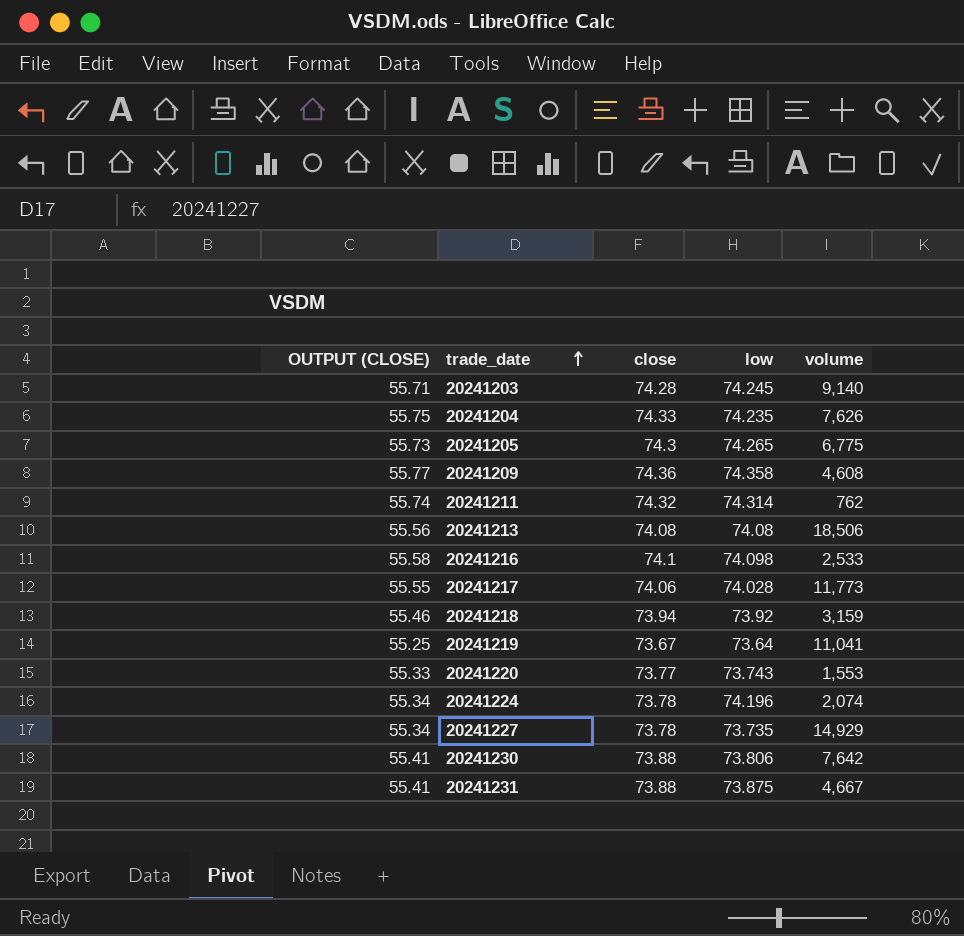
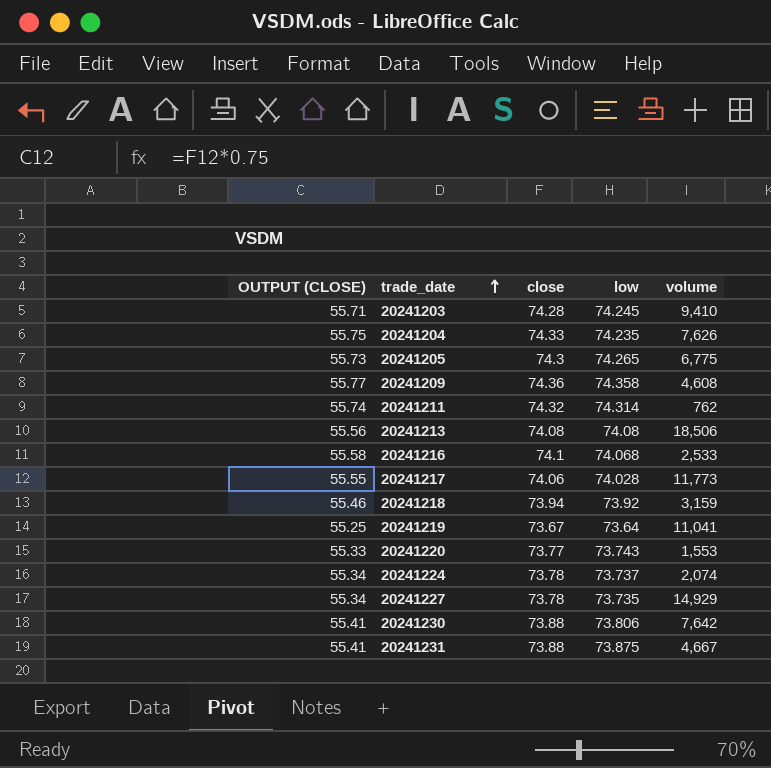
20241203 | volume: 9,140 -> 9,410
20241216 | low: 74.098 -> 74.068
20241224 | low: 74.196 -> 73.737

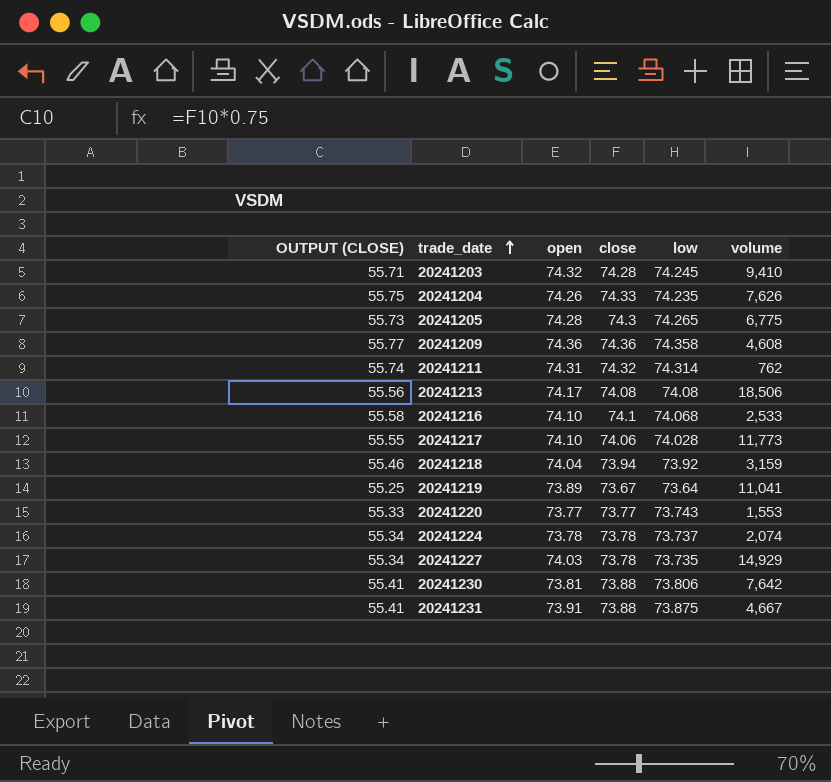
column open | position: none -> 3

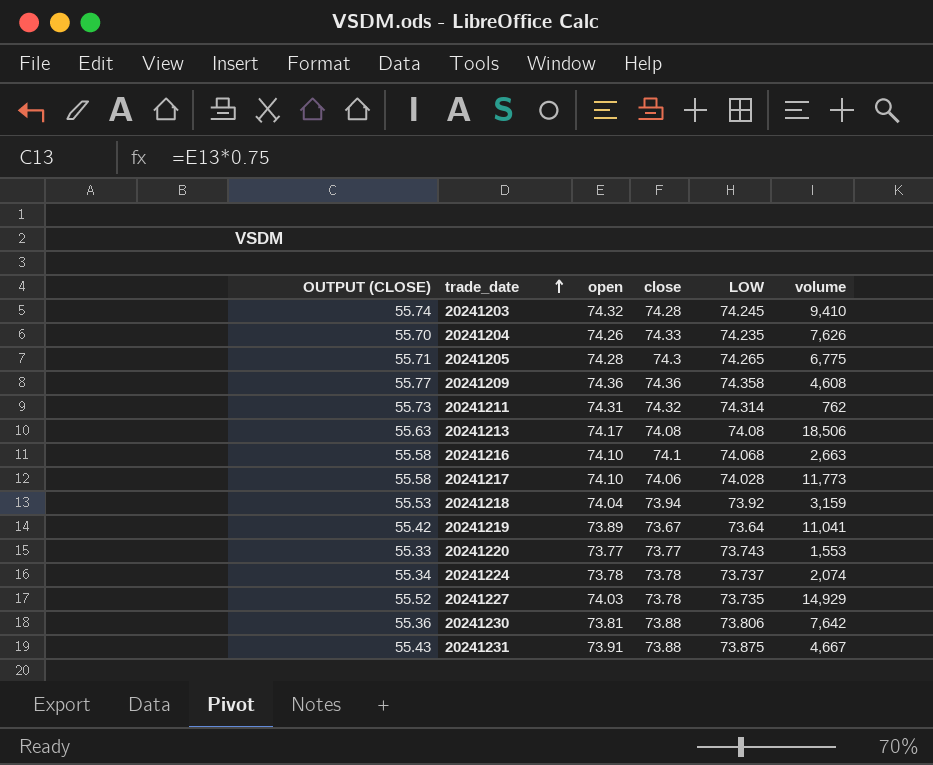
column OUTPUT (CLOSE) | formula: [close] * 0.75 -> [open] * 0.75
column name: low -> LOW
20241216 | volume: 2,533 -> 2,663

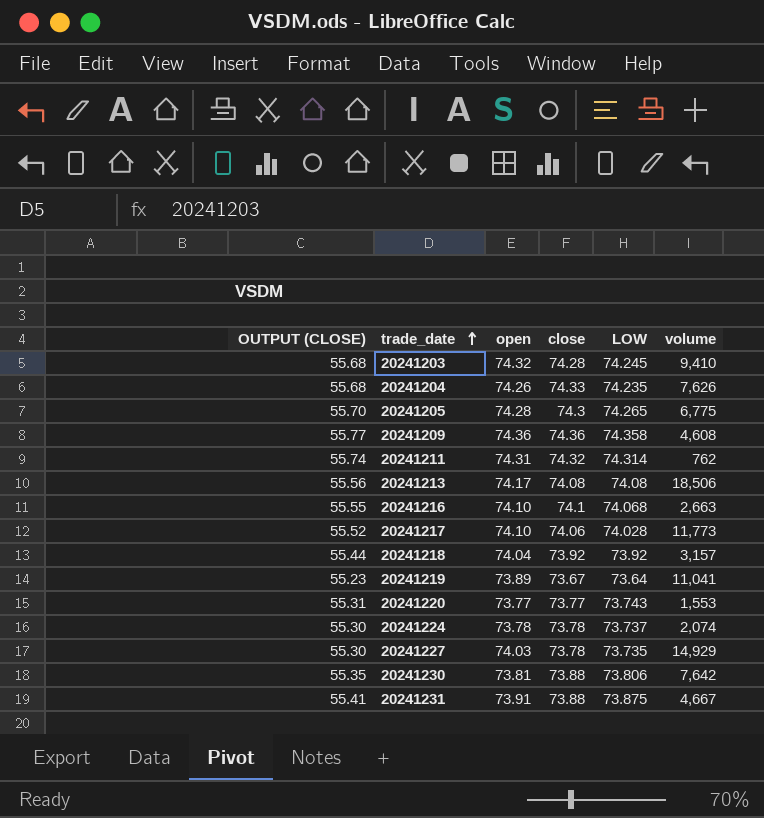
column OUTPUT (CLOSE) | formula: [open] * 0.75 -> [LOW] * 0.75
20241218 | close: 73.94 -> 73.92
20241218 | volume: 3,159 -> 3,157

